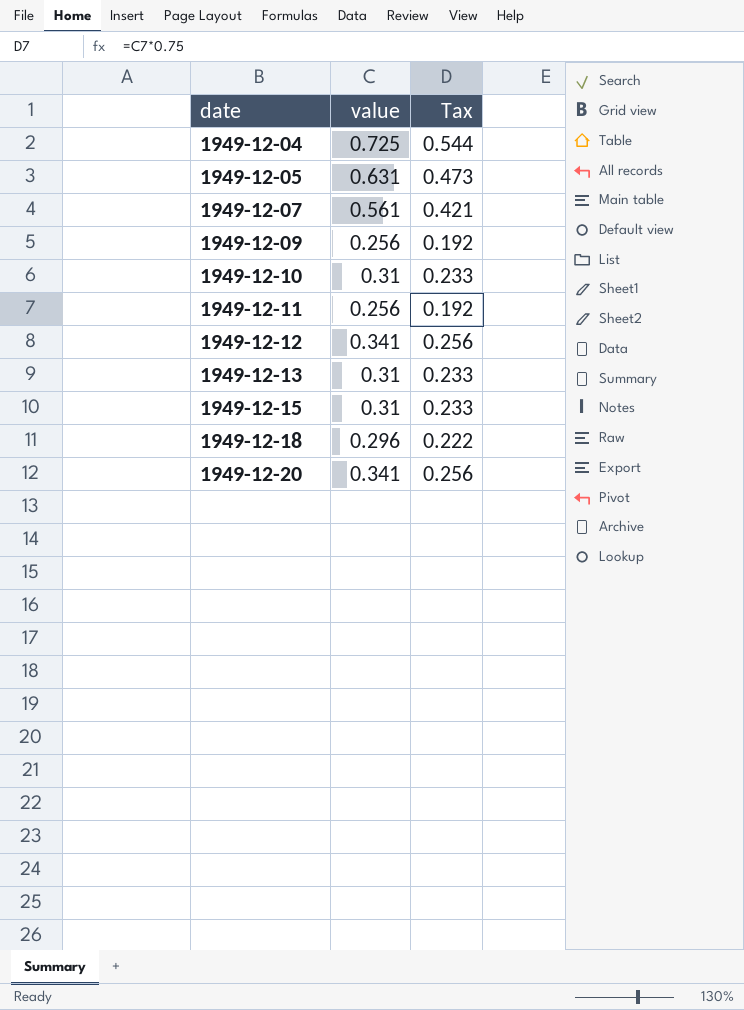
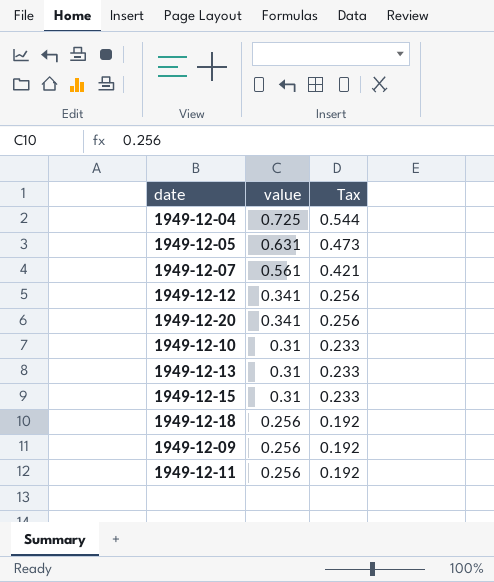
row order: date ascending -> value descending
1949-12-18 | value: 0.296 -> 0.256
1949-12-18 | Tax: 0.222 -> 0.192

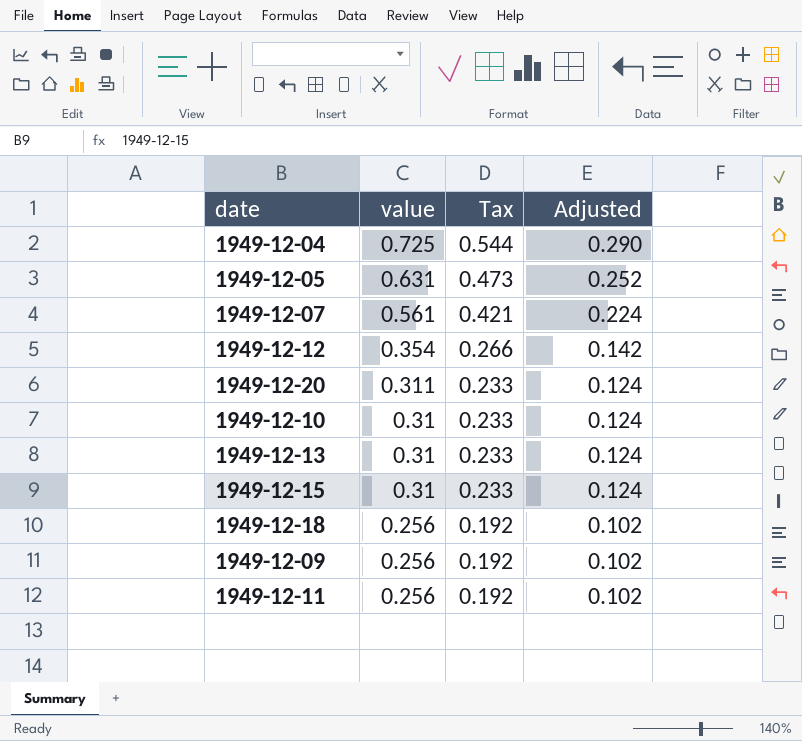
column Adjusted | formula: none -> [value] * 0.4
1949-12-12 | value: 0.341 -> 0.354
1949-12-12 | Tax: 0.256 -> 0.266
1949-12-20 | value: 0.341 -> 0.311
1949-12-20 | Tax: 0.256 -> 0.233

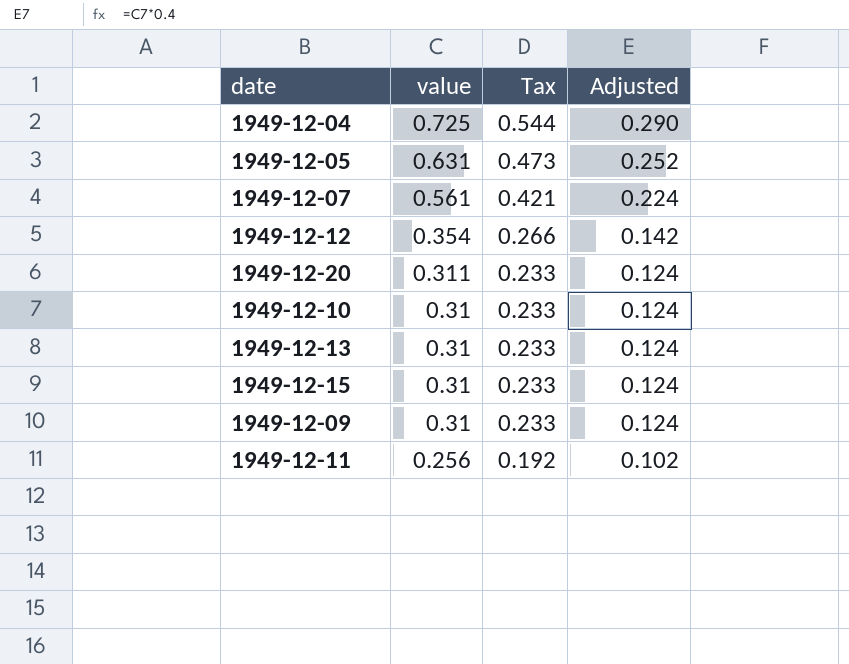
row 1949-12-18: 0.256 | 0.192 | 0.102 -> none
1949-12-09 | value: 0.256 -> 0.31
1949-12-09 | Tax: 0.192 -> 0.233
1949-12-09 | Adjusted: 0.102 -> 0.124

